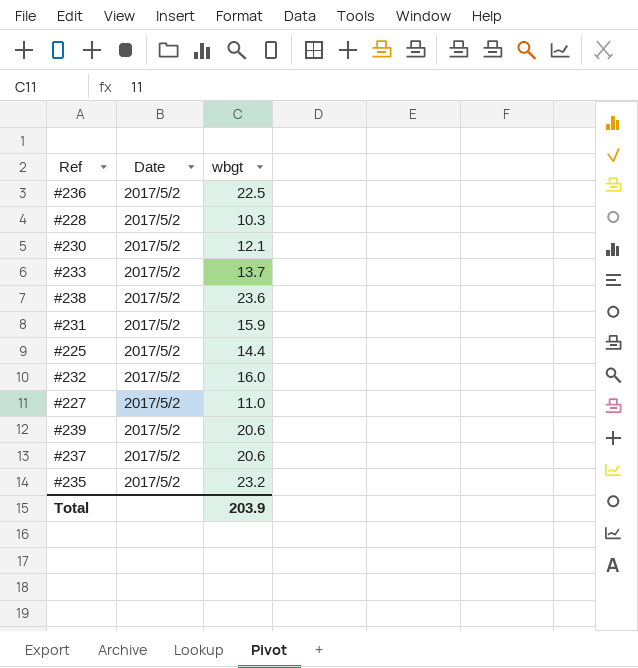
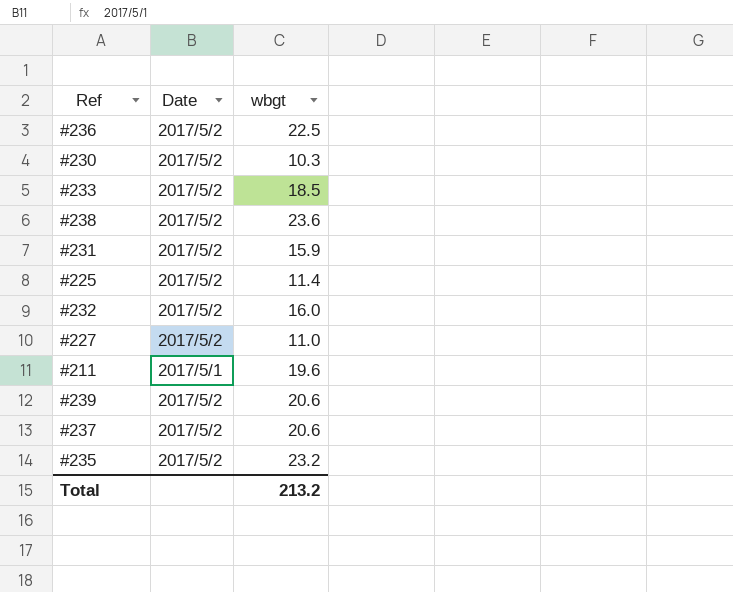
row #228: 2017/5/2 | 10.3 -> none
#230 | wbgt: 12.1 -> 10.3
#233 | wbgt: 13.7 -> 18.5
#225 | wbgt: 14.4 -> 11.4
row #211: none -> 2017/5/1 | 19.6
Total | wbgt: 203.9 -> 213.2

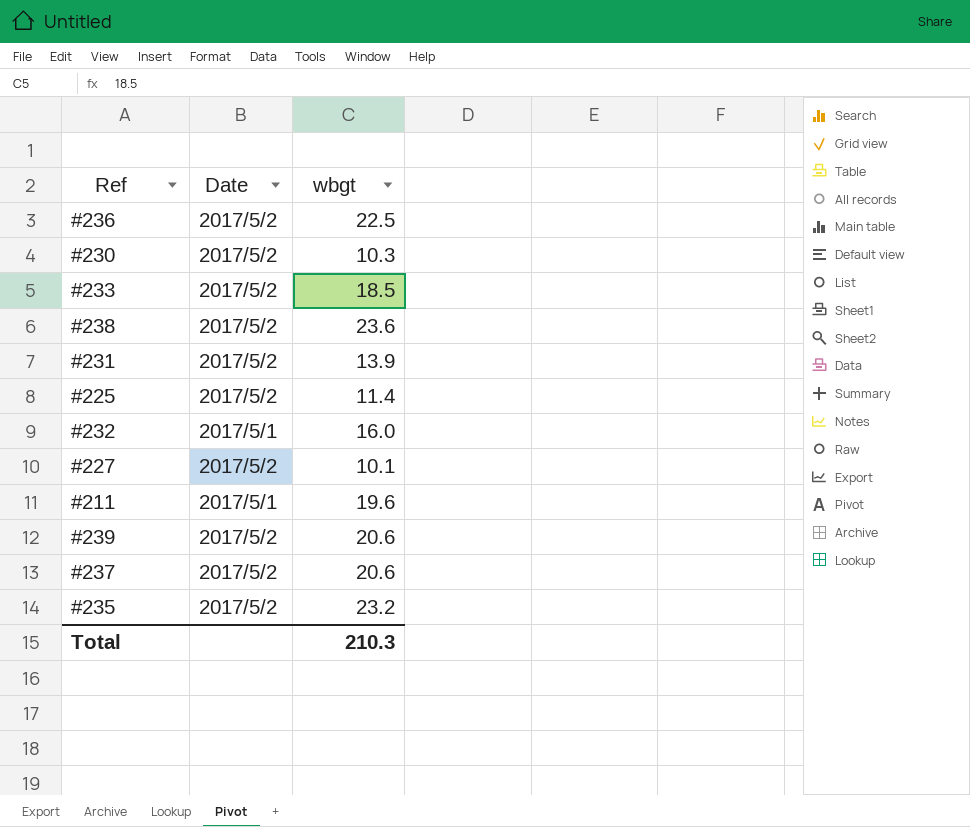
#231 | wbgt: 15.9 -> 13.9
#232 | Date: 2017/5/2 -> 2017/5/1
#227 | wbgt: 11.0 -> 10.1
Total | wbgt: 213.2 -> 210.3

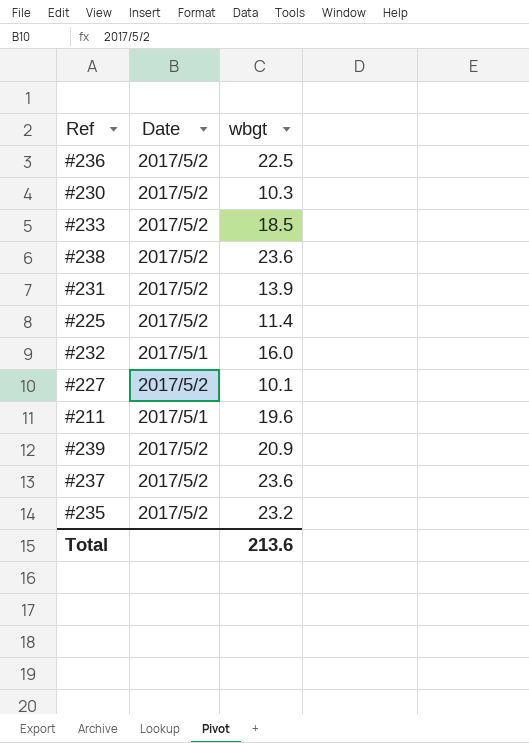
#239 | wbgt: 20.6 -> 20.9
#237 | wbgt: 20.6 -> 23.6
Total | wbgt: 210.3 -> 213.6

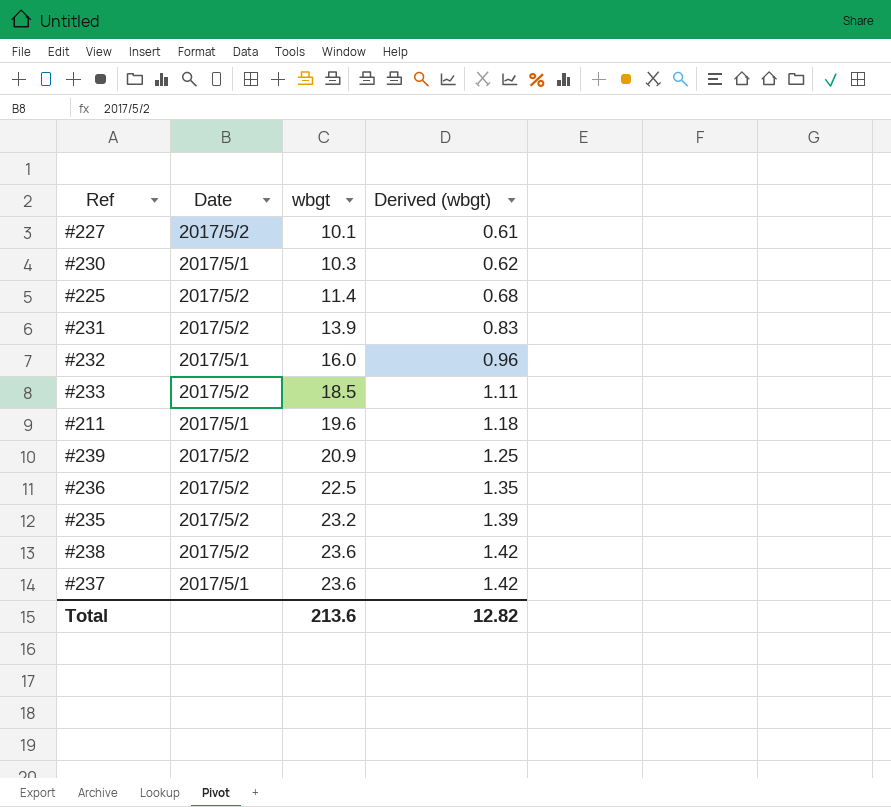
row order: none -> wbgt ascending
column Derived (wbgt) | formula: none -> [wbgt] * 0.06
#230 | Date: 2017/5/2 -> 2017/5/1
#237 | Date: 2017/5/2 -> 2017/5/1

